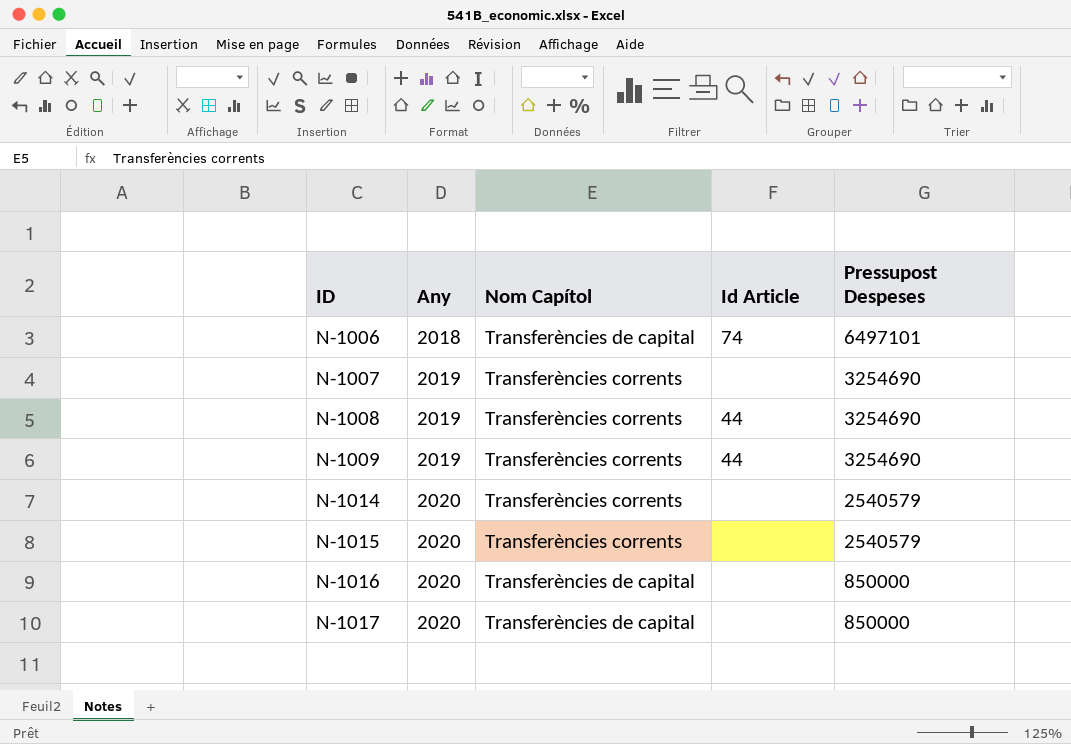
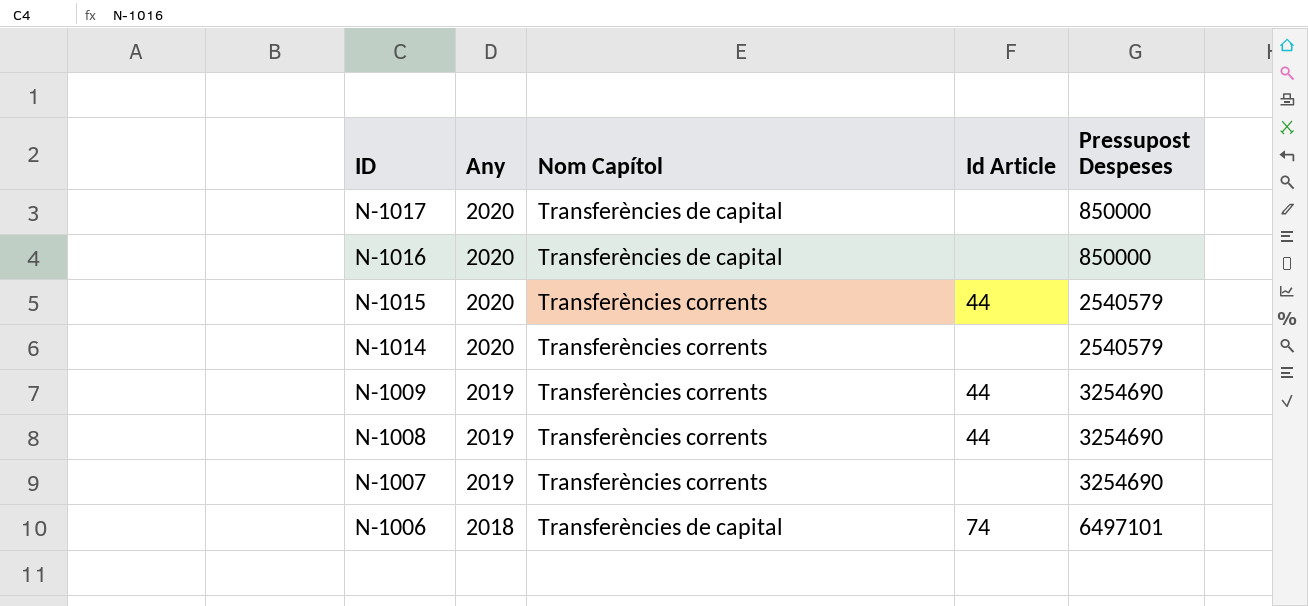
row order: ID ascending -> ID descending
N-1015 | Id Article: none -> 44

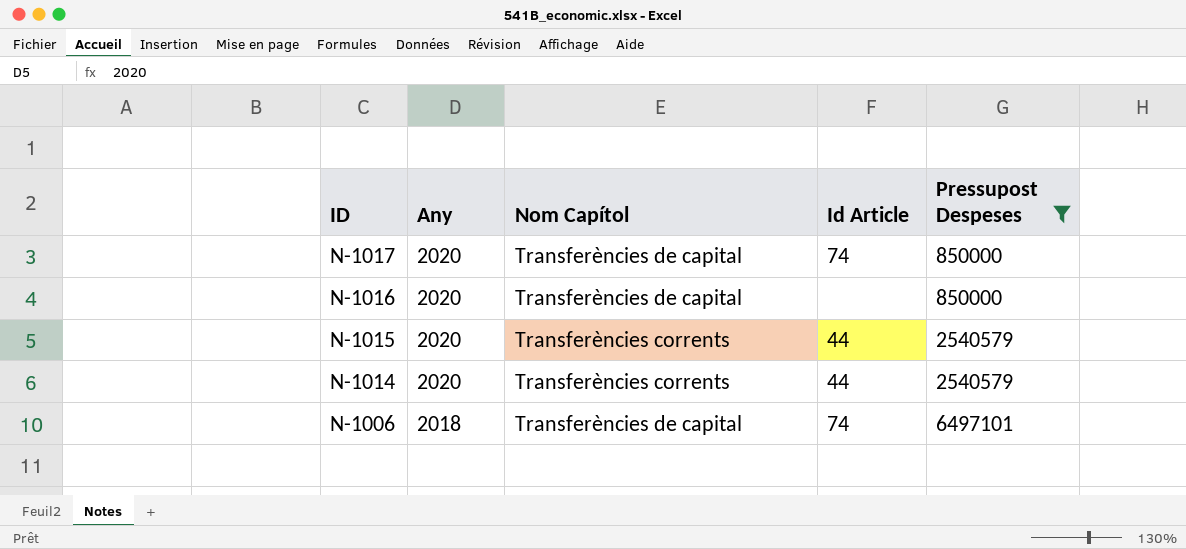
filter: none -> Pressupost Despeses != 3254690
N-1017 | Id Article: none -> 74
N-1014 | Id Article: none -> 44

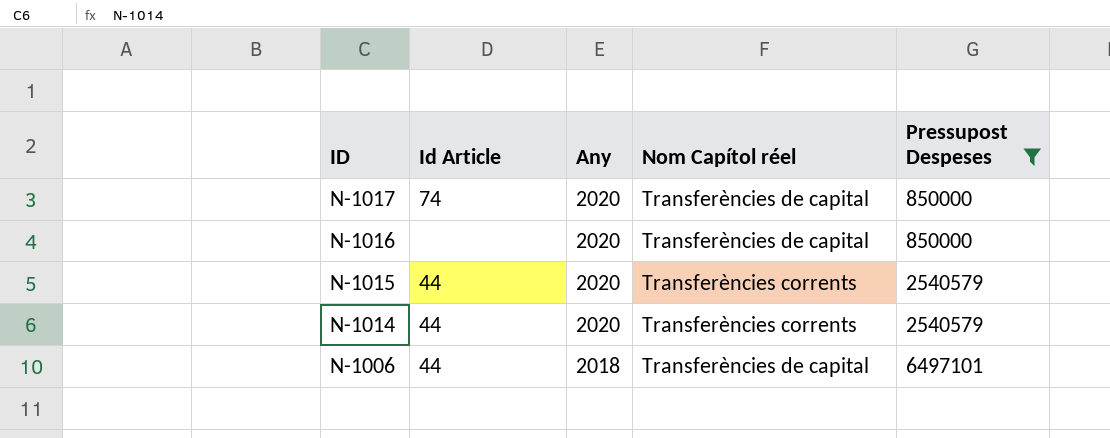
column Id Article | position: 4 -> 2
column name: Nom Capítol -> Nom Capítol réel
N-1006 | Id Article: 74 -> 44

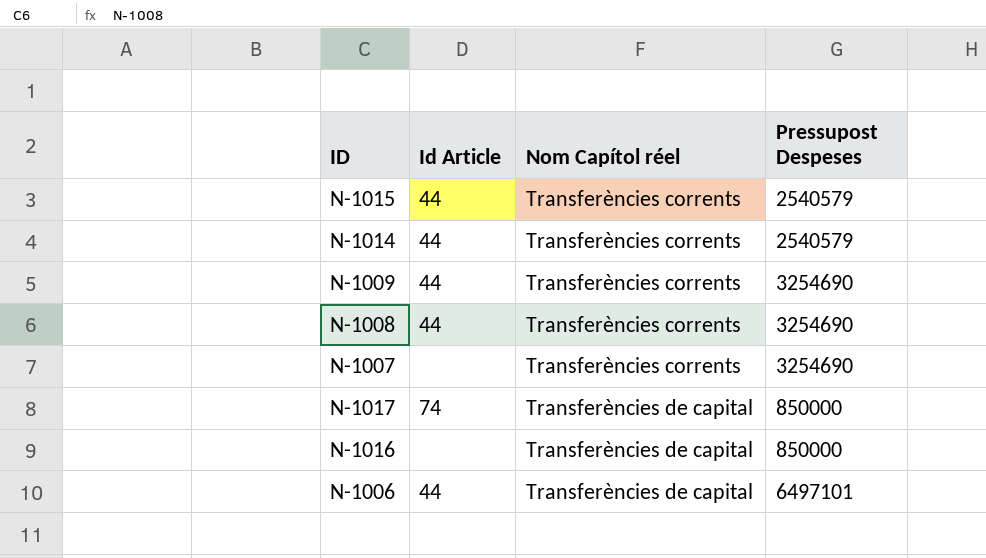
filter: Pressupost Despeses != 3254690 -> none
row order: ID descending -> Nom Capítol réel ascending
column Any | position: 3 -> none

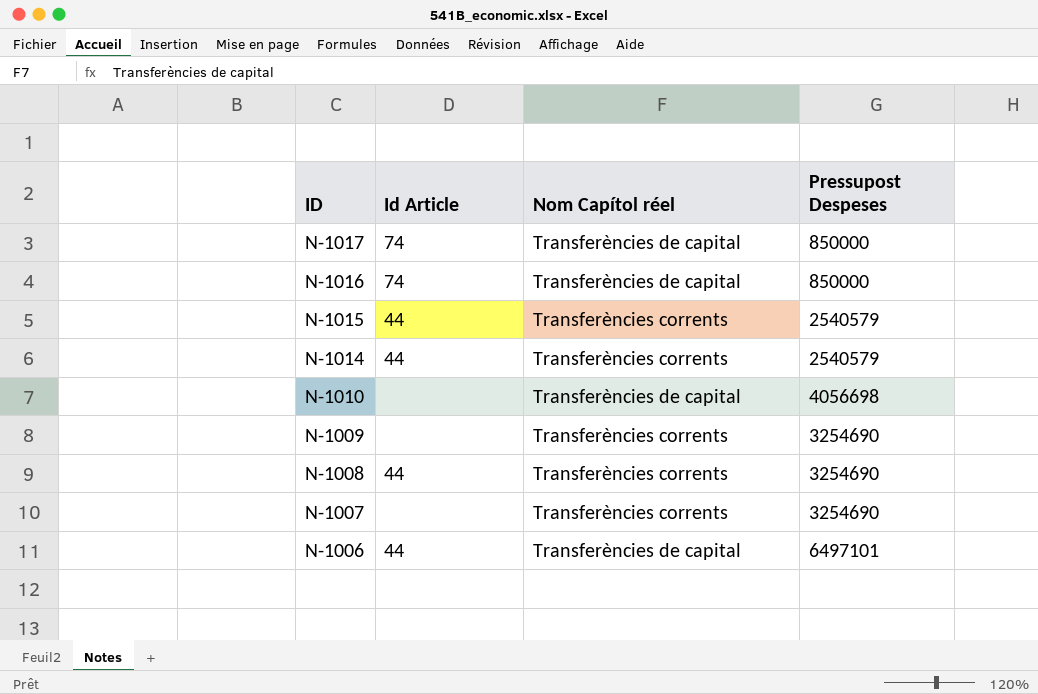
row order: Nom Capítol réel ascending -> ID descending
N-1016 | Id Article: none -> 74
row N-1010: none -> none | Transferències de capital | 4056698
N-1009 | Id Article: 44 -> none

